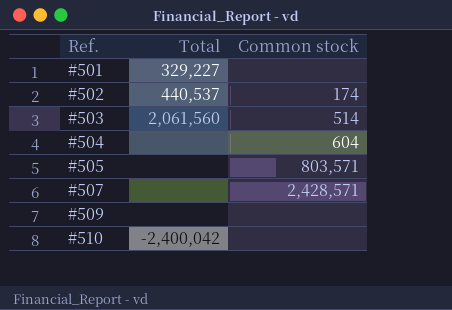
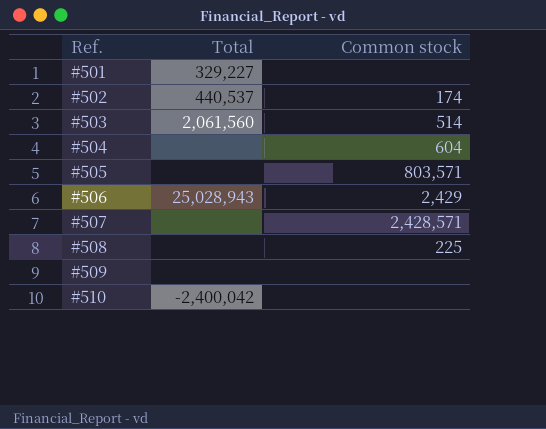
row #506: none -> 25,028,943 | 2,429
row #508: none -> none | 225

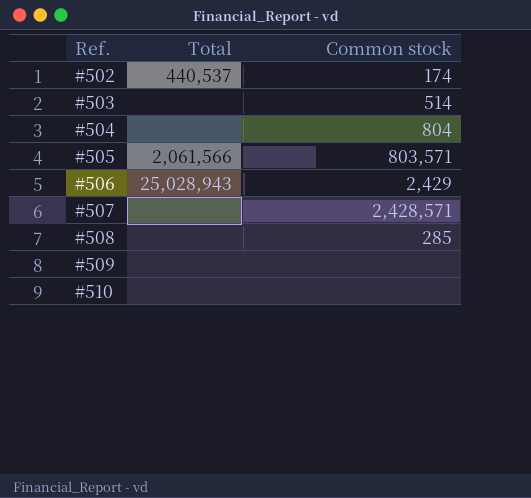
row #501: 329,227 | none -> none
#503 | Total: 2,061,560 -> none
#504 | Common stock: 604 -> 804
#505 | Total: none -> 2,061,566
#508 | Common stock: 225 -> 285
#510 | Total: -2,400,042 -> none

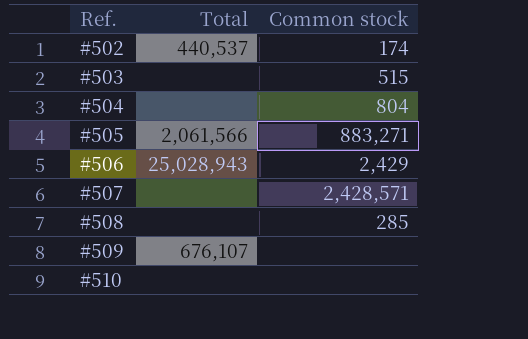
#503 | Common stock: 514 -> 515
#505 | Common stock: 803,571 -> 883,271
#509 | Total: none -> 676,107

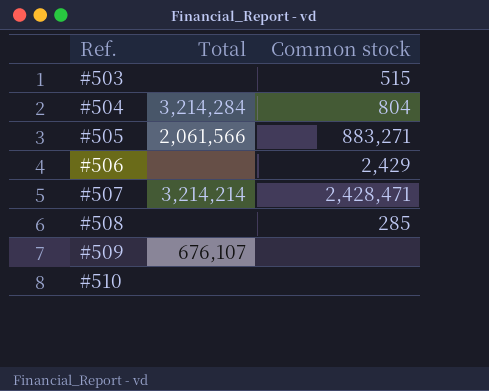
row #502: 440,537 | 174 -> none
#504 | Total: none -> 3,214,284
#506 | Total: 25,028,943 -> none
#507 | Total: none -> 3,214,214
#507 | Common stock: 2,428,571 -> 2,428,471

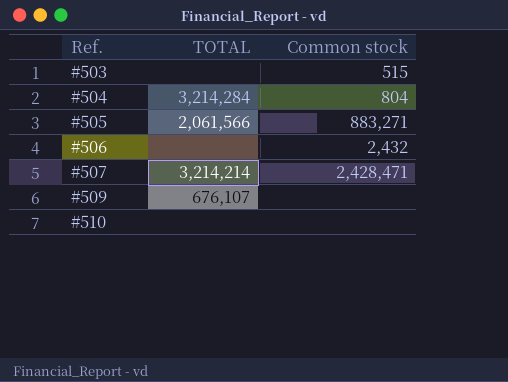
column name: Total -> TOTAL
row #508: none | 285 -> none
#506 | Common stock: 2,429 -> 2,432

